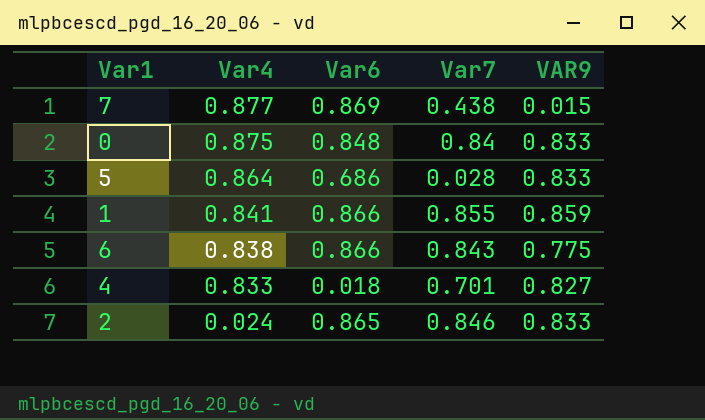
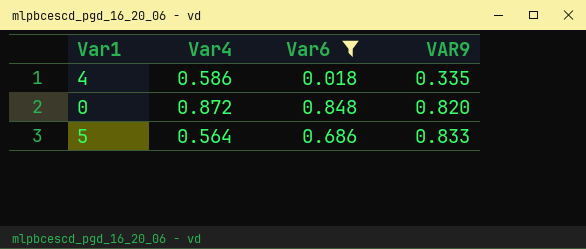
filter: none -> Var6 <= 0.848
row order: Var4 descending -> VAR9 ascending
column Var7 | position: 4 -> none
4 | Var4: 0.833 -> 0.586
4 | VAR9: 0.827 -> 0.335
0 | Var4: 0.875 -> 0.872
0 | VAR9: 0.833 -> 0.820
5 | Var4: 0.864 -> 0.564

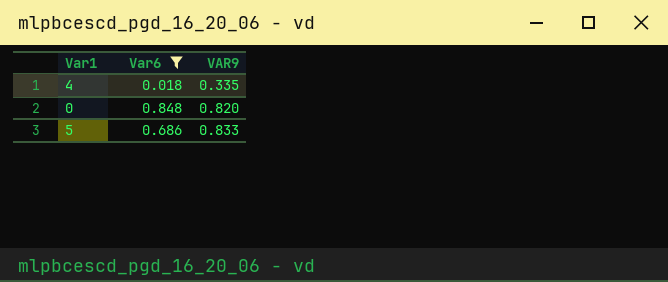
column Var4 | position: 2 -> none

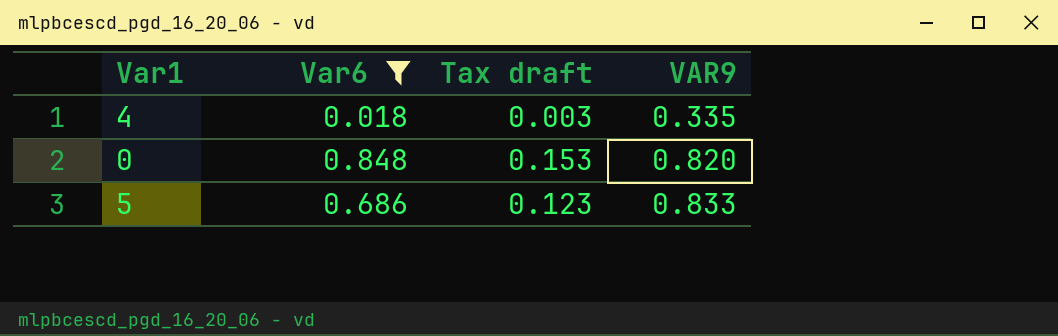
column Tax draft | formula: none -> [Var6] * 0.18

